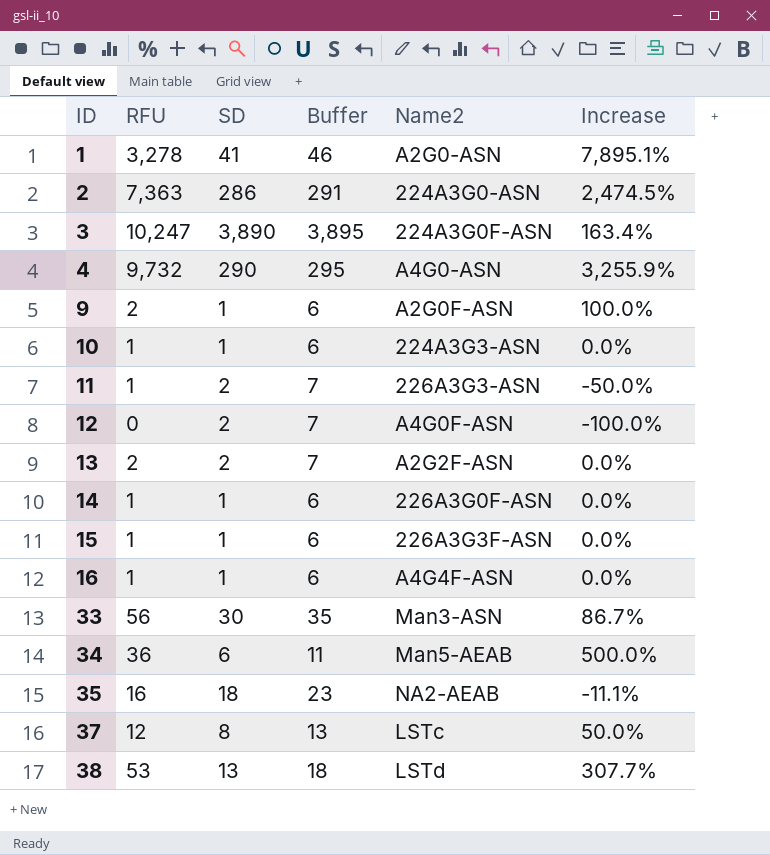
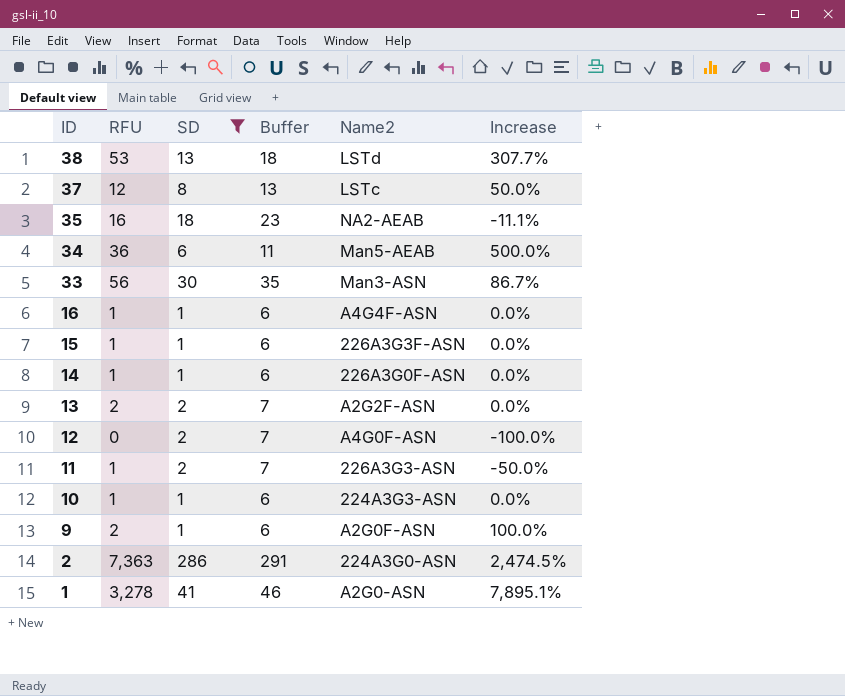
filter: none -> SD <= 286
row order: ID ascending -> ID descending

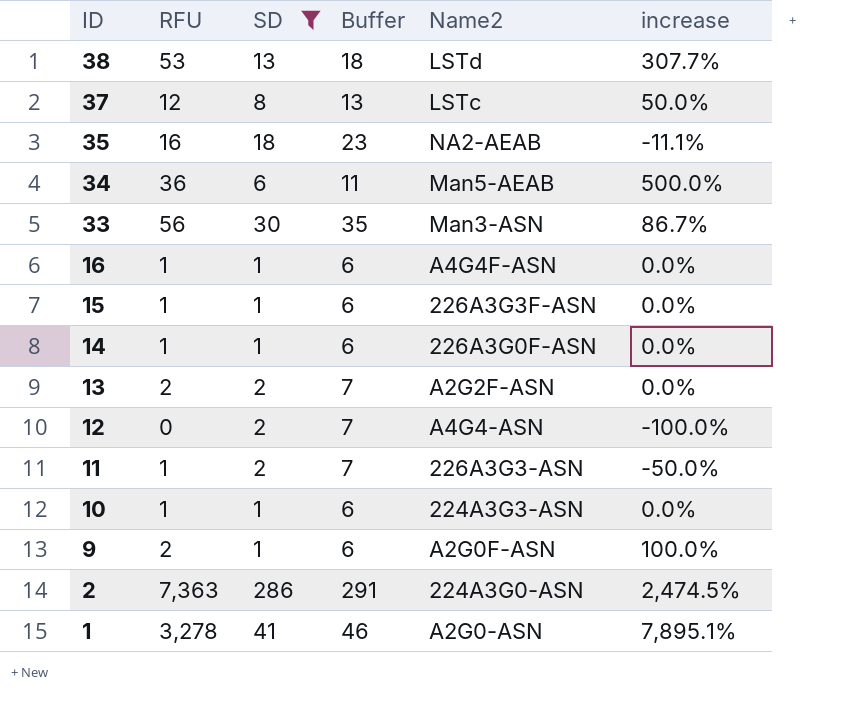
column name: Increase -> increase
12 | Name2: A4G0F-ASN -> A4G4-ASN

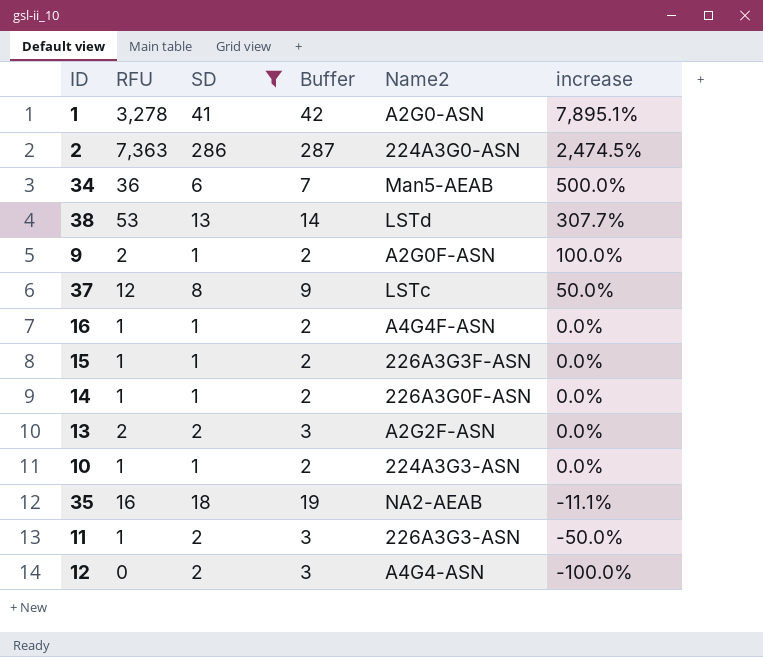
row order: ID descending -> increase descending
column Buffer | formula: [SD] + 5 -> [SD] + 1
row 33: 56 | 30 | 35 | Man3-ASN | 86.7% -> none

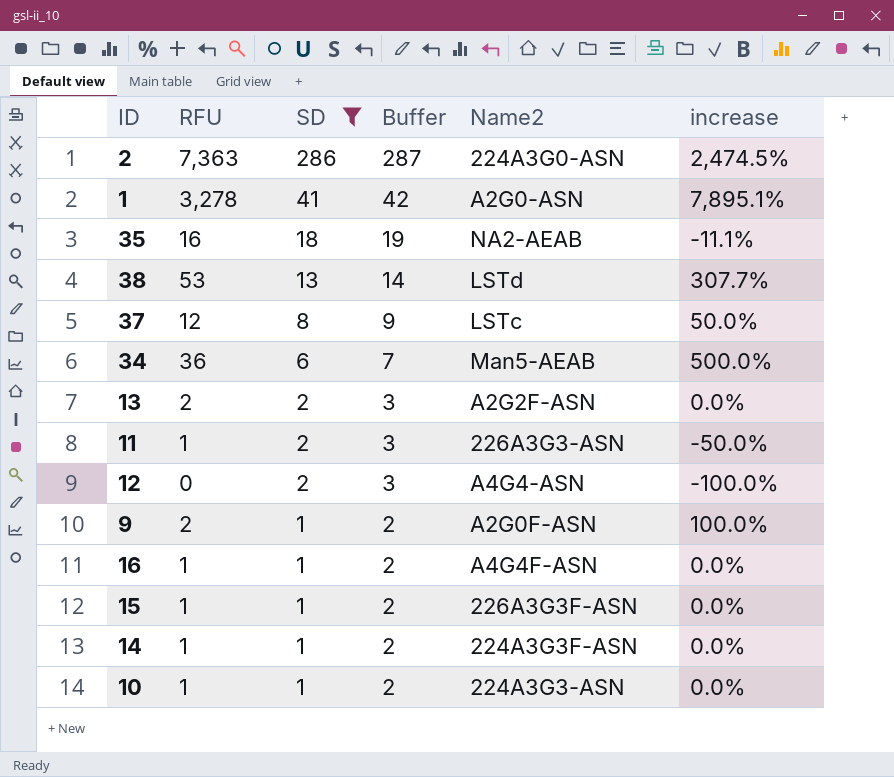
row order: increase descending -> SD descending
14 | Name2: 226A3G0F-ASN -> 224A3G3F-ASN

